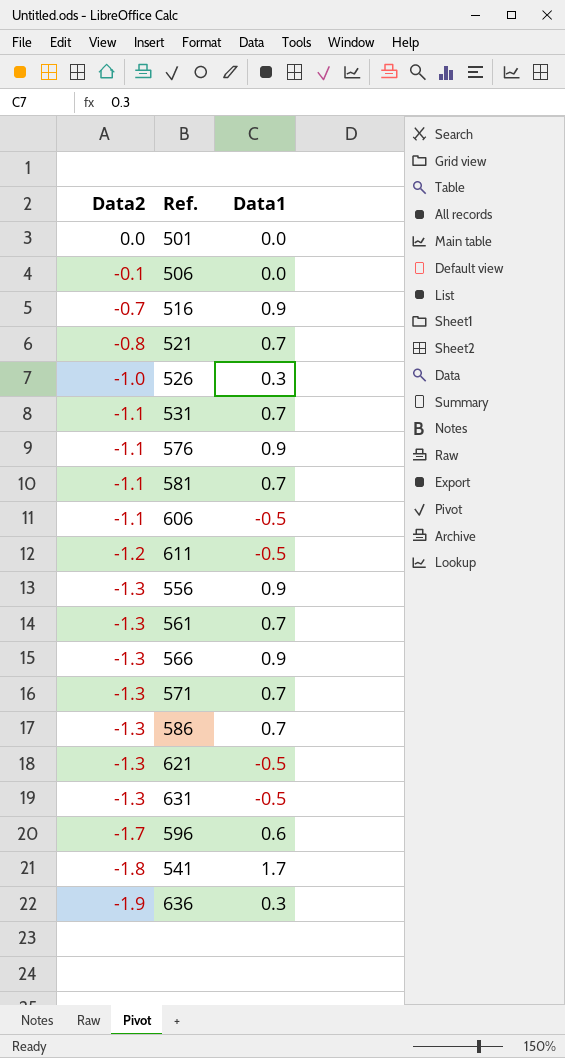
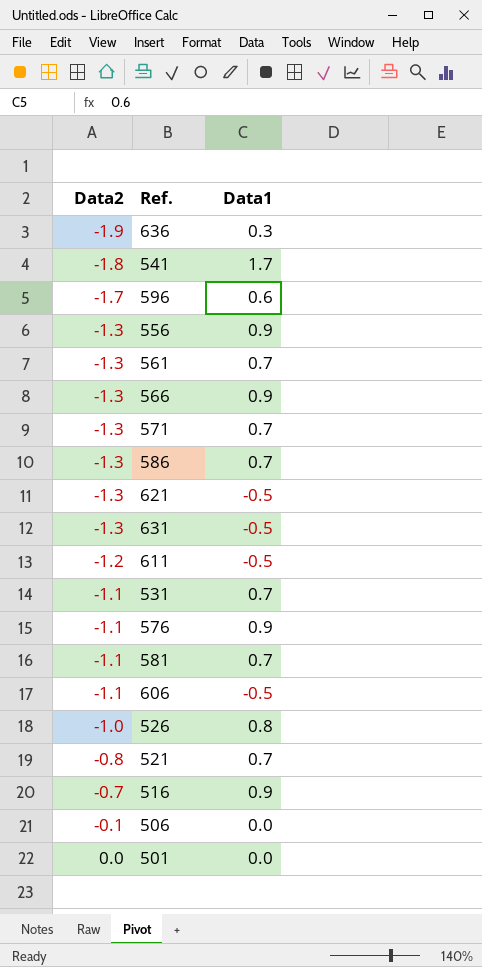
row order: Data2 descending -> Data2 ascending
526 | Data1: 0.3 -> 0.8

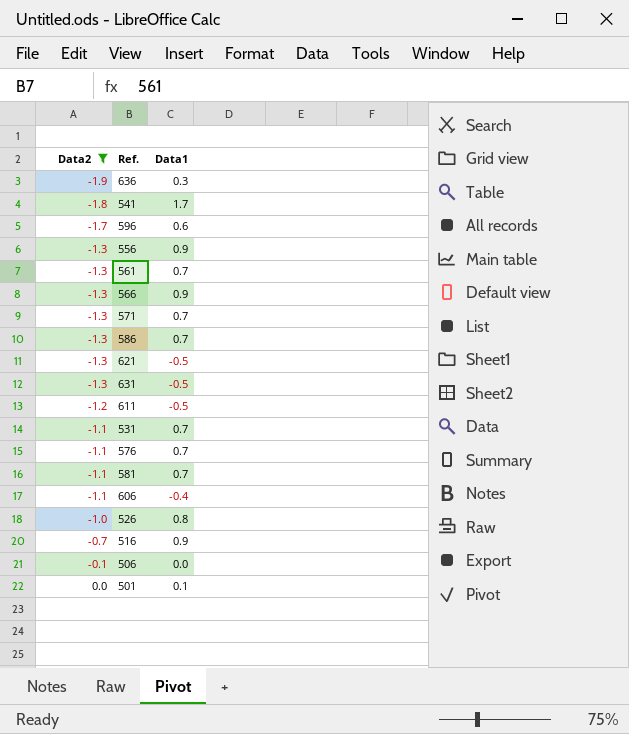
filter: none -> Data2 != -0.8
576 | Data1: 0.9 -> 0.7
606 | Data1: -0.5 -> -0.4
501 | Data1: 0.0 -> 0.1

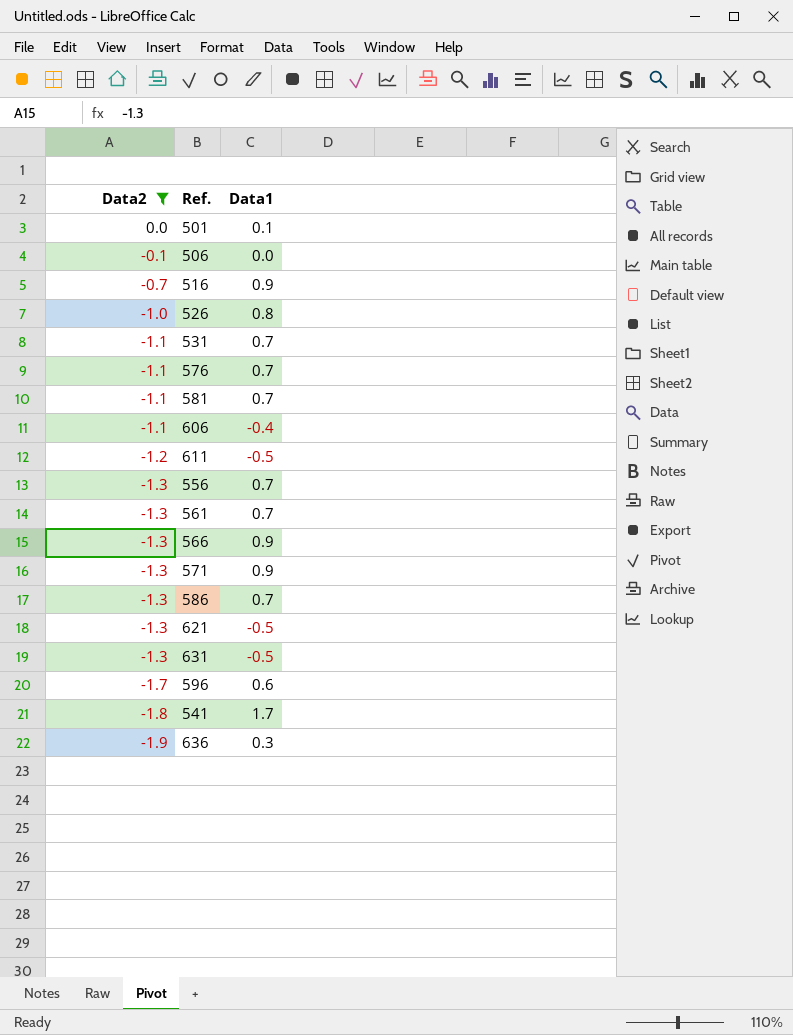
row order: Data2 ascending -> Data2 descending
556 | Data1: 0.9 -> 0.7
571 | Data1: 0.7 -> 0.9

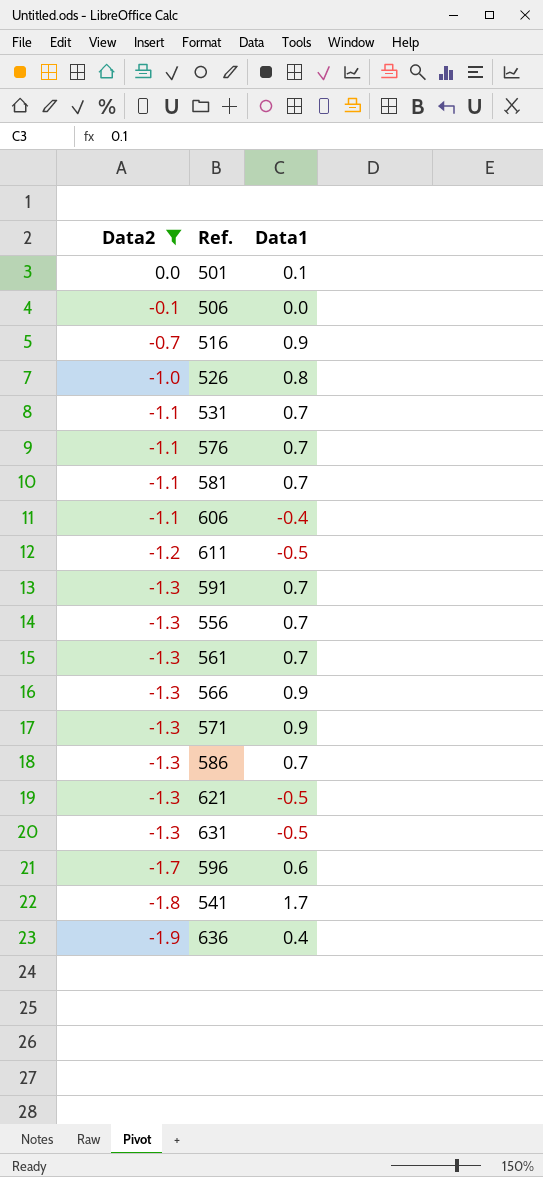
row 591: none -> -1.3 | 0.7
636 | Data1: 0.3 -> 0.4

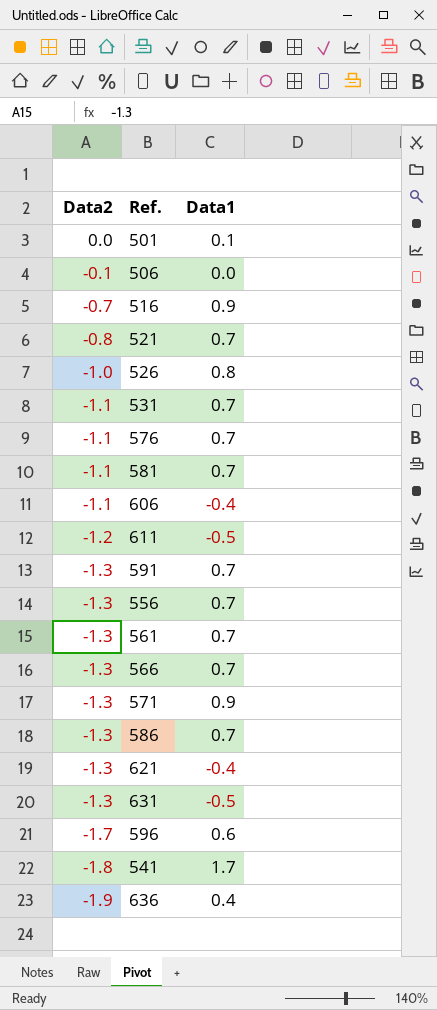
filter: Data2 != -0.8 -> none
566 | Data1: 0.9 -> 0.7
621 | Data1: -0.5 -> -0.4

